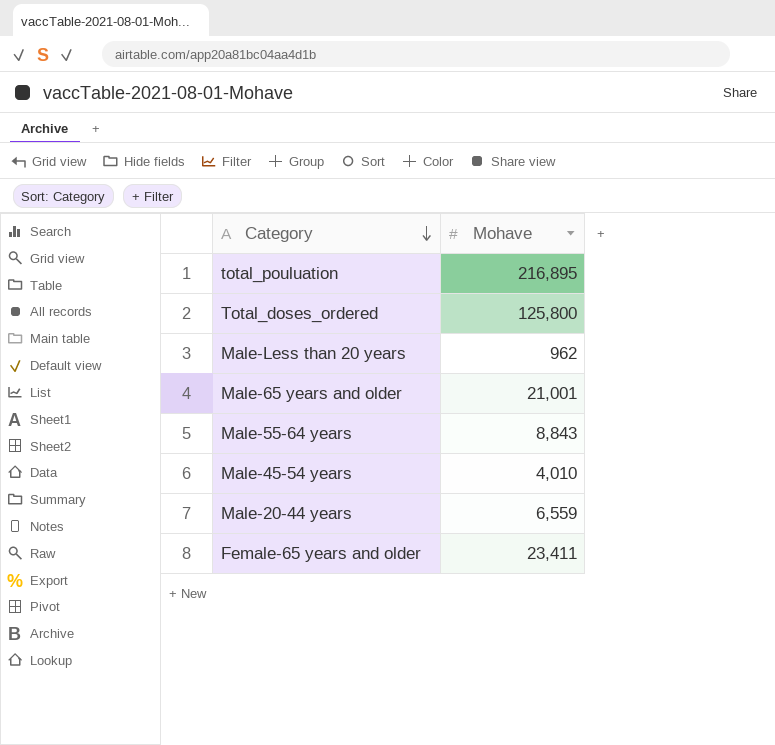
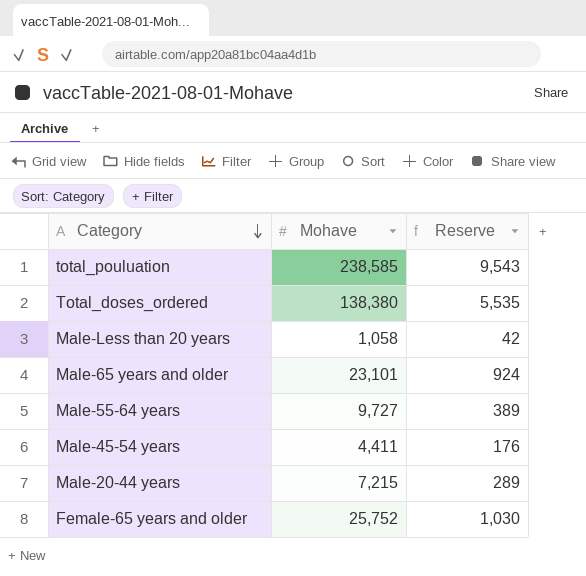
column Reserve | formula: none -> [Mohave] * 0.04
total_pouluation | Mohave: 216,895 -> 238,585
Total_doses_ordered | Mohave: 125,800 -> 138,380
Male-Less than 20 years | Mohave: 962 -> 1,058
Male-65 years and older | Mohave: 21,001 -> 23,101
Male-55-64 years | Mohave: 8,843 -> 9,727
Male-45-54 years | Mohave: 4,010 -> 4,411
Male-20-44 years | Mohave: 6,559 -> 7,215
Female-65 years and older | Mohave: 23,411 -> 25,752

